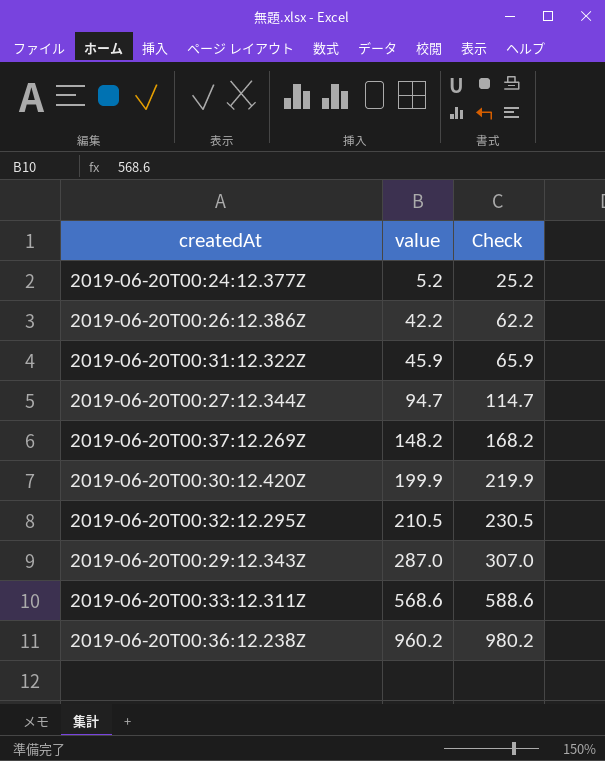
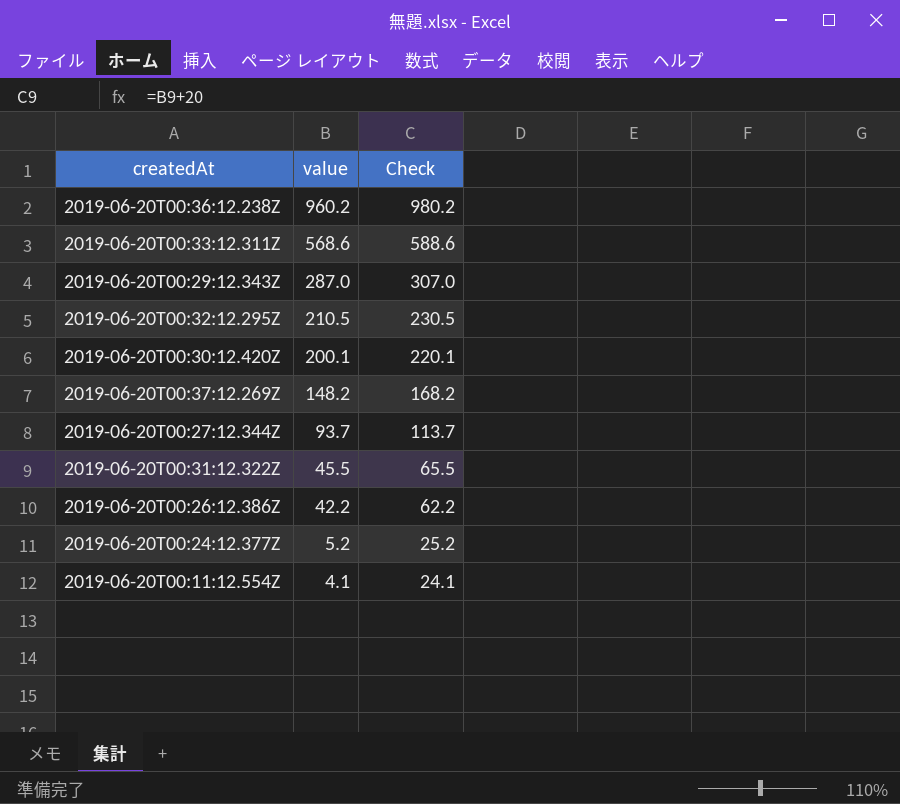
row order: value ascending -> value descending
2019-06-20T00:30:12.420Z | value: 199.9 -> 200.1
2019-06-20T00:30:12.420Z | Check: 219.9 -> 220.1
2019-06-20T00:27:12.344Z | value: 94.7 -> 93.7
2019-06-20T00:27:12.344Z | Check: 114.7 -> 113.7
2019-06-20T00:31:12.322Z | value: 45.9 -> 45.5
2019-06-20T00:31:12.322Z | Check: 65.9 -> 65.5
row 2019-06-20T00:11:12.554Z: none -> 4.1 | 24.1

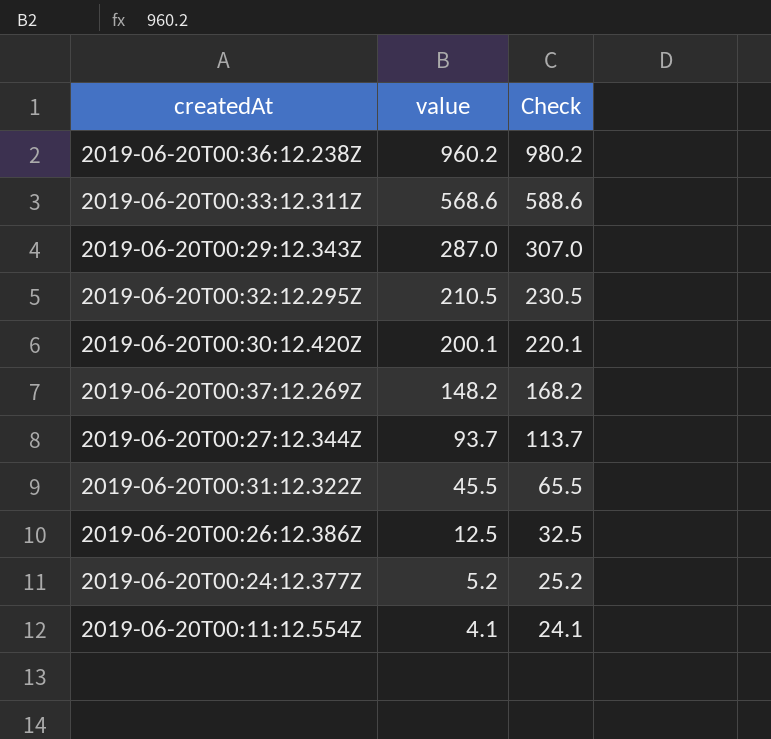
2019-06-20T00:26:12.386Z | value: 42.2 -> 12.5
2019-06-20T00:26:12.386Z | Check: 62.2 -> 32.5

